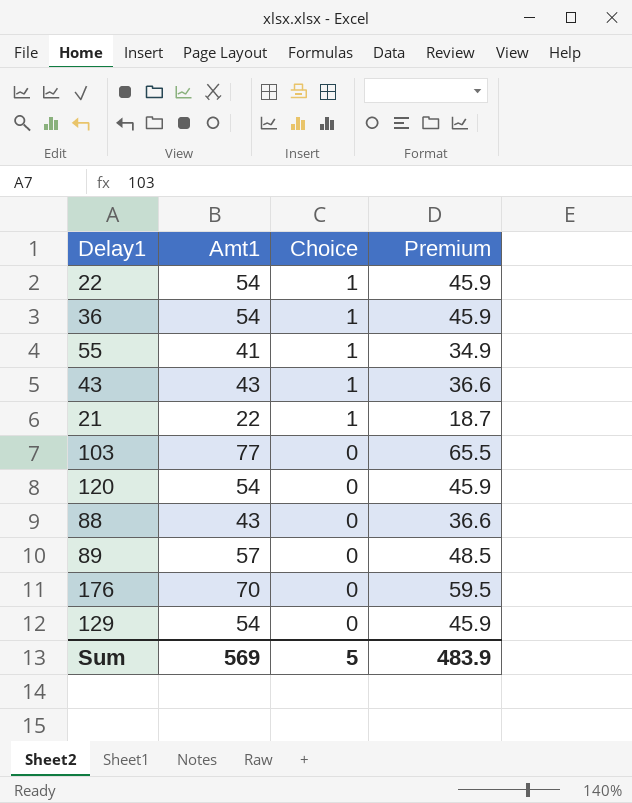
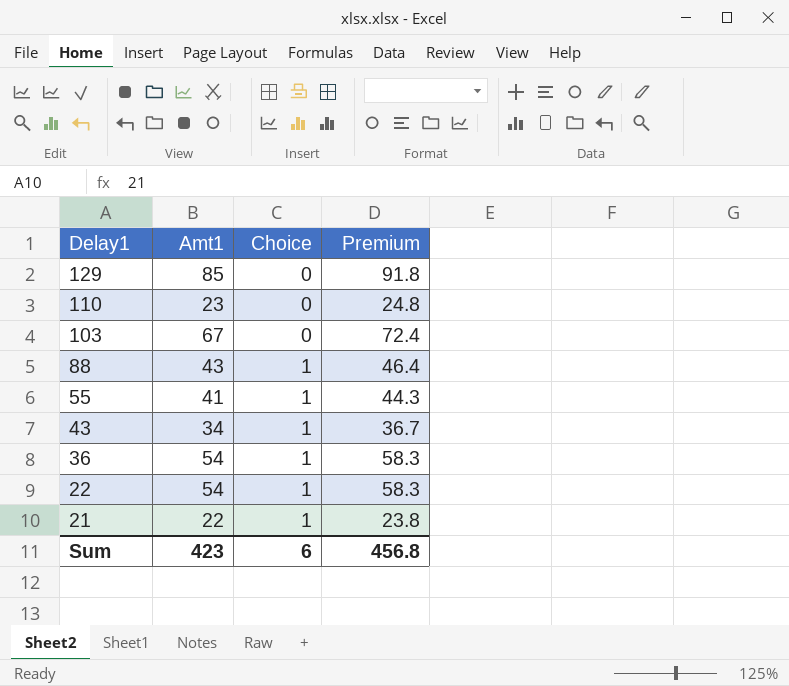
row order: Choice descending -> Delay1 descending
column Premium | formula: [Amt1] * 0.85 -> [Amt1] * 1.08
row 120: 54 | 0 | 45.9 -> none
row 89: 57 | 0 | 48.5 -> none
row 176: 70 | 0 | 59.5 -> none
129 | Amt1: 54 -> 85
row 110: none -> 23 | 0 | 24.8
103 | Amt1: 77 -> 67
88 | Choice: 0 -> 1
43 | Amt1: 43 -> 34
Sum | Amt1: 569 -> 423
Sum | Choice: 5 -> 6
Sum | Premium: 483.9 -> 456.8

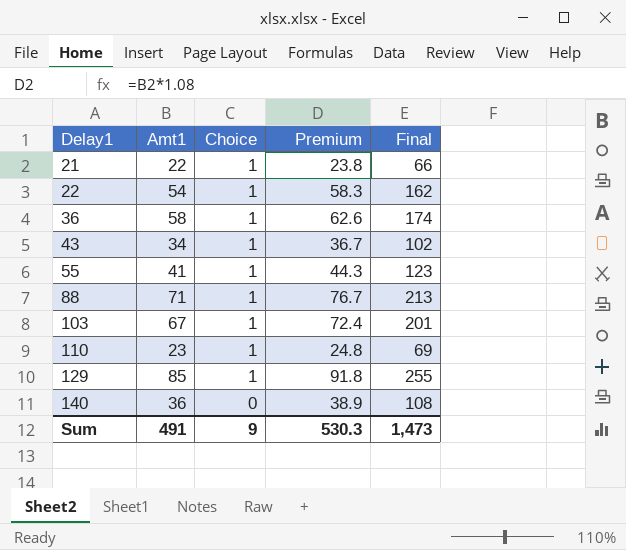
row order: Delay1 descending -> Delay1 ascending
column Final | formula: none -> [Amt1] * 3
36 | Amt1: 54 -> 58
36 | Premium: 58.3 -> 62.6
88 | Amt1: 43 -> 71
88 | Premium: 46.4 -> 76.7
103 | Choice: 0 -> 1
110 | Choice: 0 -> 1
129 | Choice: 0 -> 1
row 140: none -> 36 | 0 | 38.9 | 108
Sum | Amt1: 423 -> 491
Sum | Choice: 6 -> 9
Sum | Premium: 456.8 -> 530.3

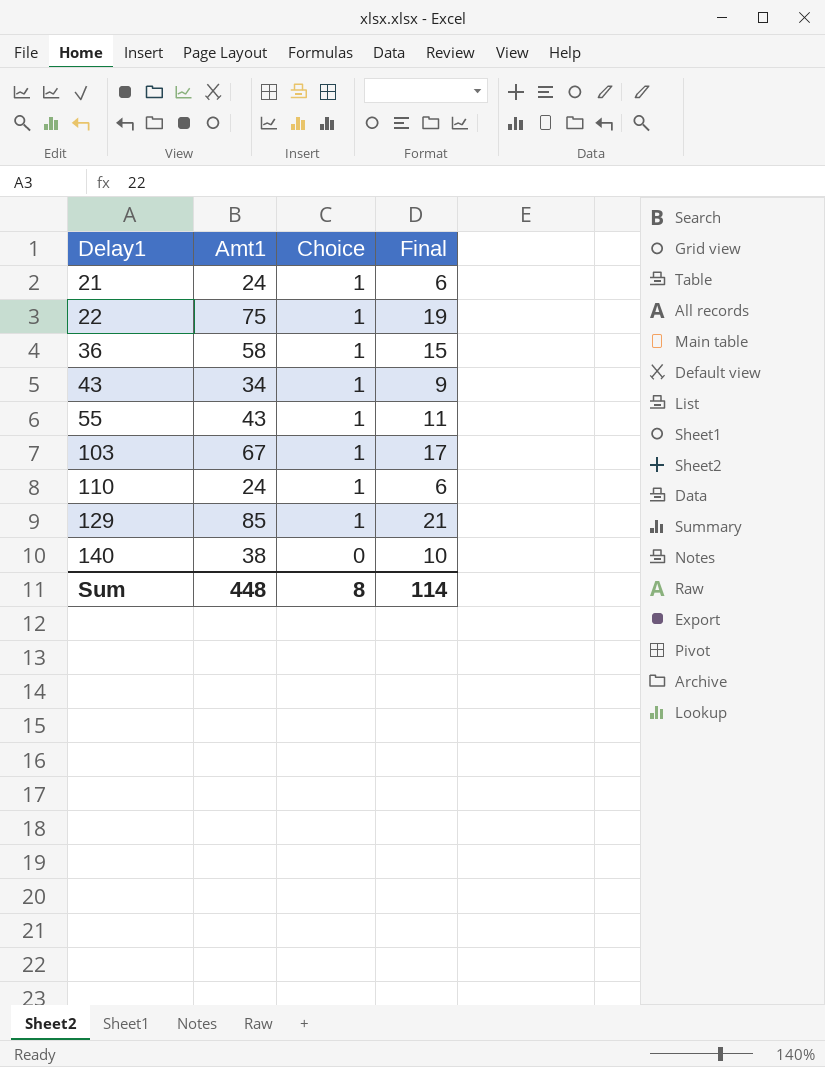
column Premium | formula: [Amt1] * 1.08 -> none
column Final | formula: [Amt1] * 3 -> [Amt1] * 0.25
row 88: 71 | 1 | 76.7 | 213 -> none
21 | Amt1: 22 -> 24
22 | Amt1: 54 -> 75
55 | Amt1: 41 -> 43
110 | Amt1: 23 -> 24
140 | Amt1: 36 -> 38
Sum | Amt1: 491 -> 448
Sum | Choice: 9 -> 8
Sum | Final: 1,473 -> 114

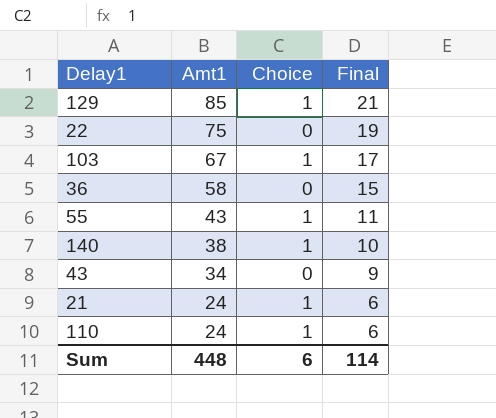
row order: Delay1 ascending -> Amt1 descending
22 | Choice: 1 -> 0
36 | Choice: 1 -> 0
140 | Choice: 0 -> 1
43 | Choice: 1 -> 0
Sum | Choice: 8 -> 6

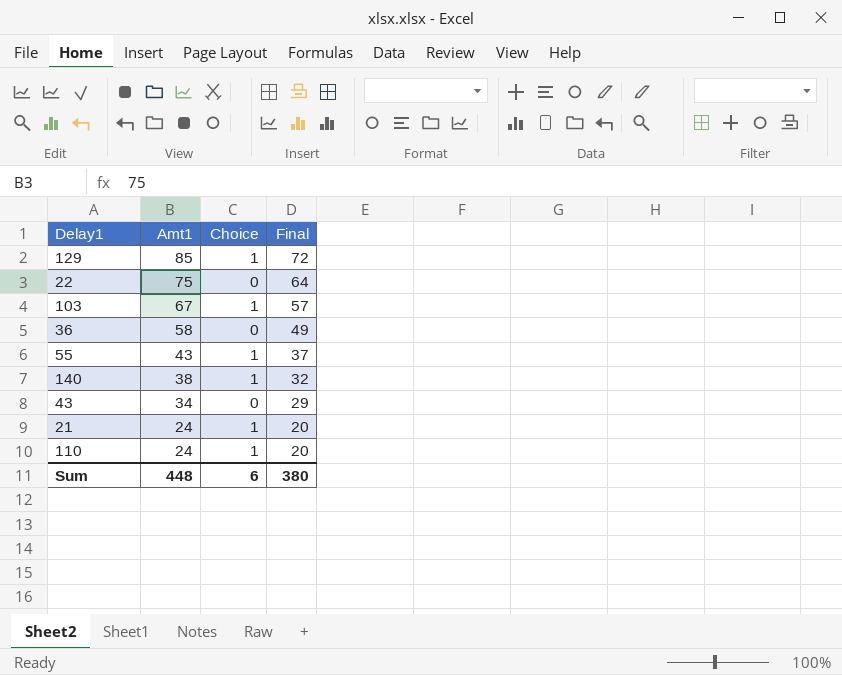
column Final | formula: [Amt1] * 0.25 -> [Amt1] * 0.85
Sum | Final: 114 -> 380

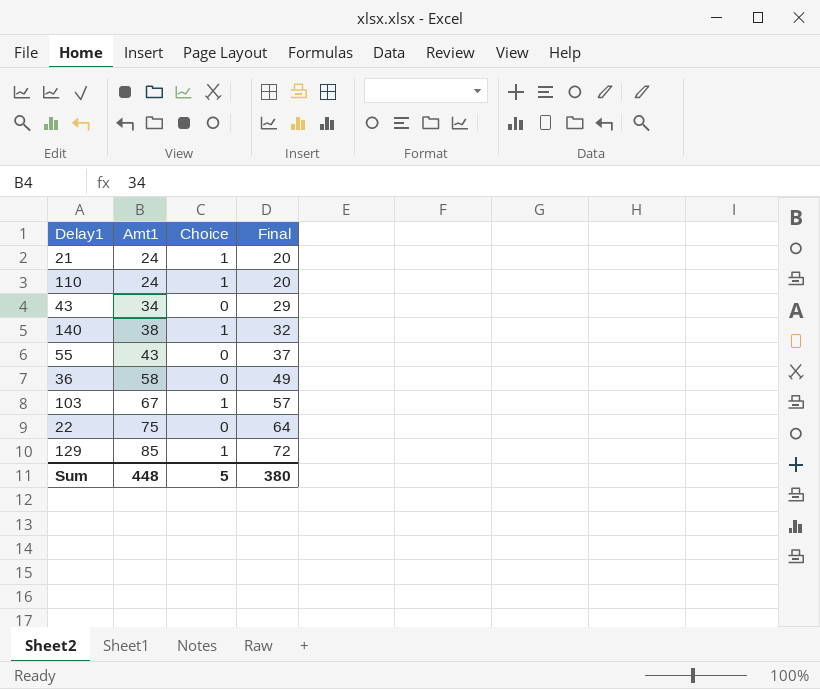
row order: Amt1 descending -> Amt1 ascending
55 | Choice: 1 -> 0
Sum | Choice: 6 -> 5

